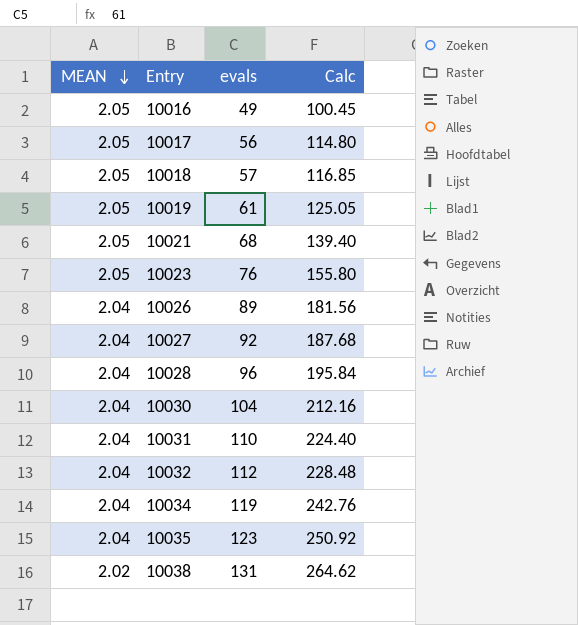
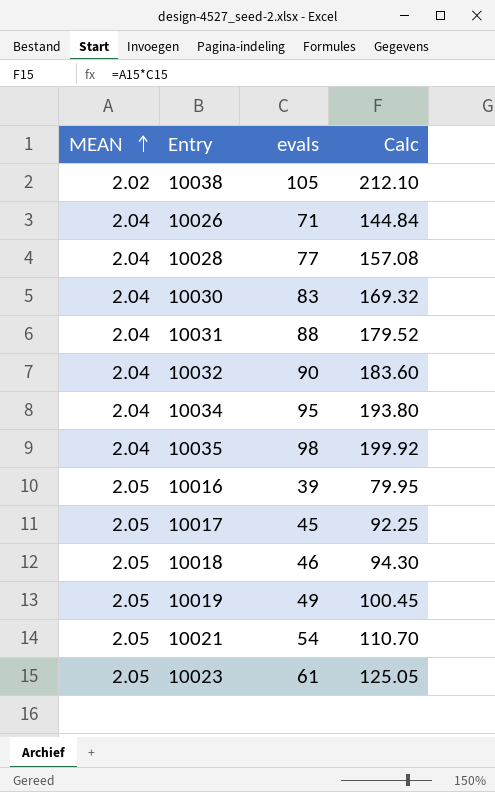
row order: MEAN descending -> MEAN ascending
row 10027: 2.04 | 92 | 187.68 -> none
10038 | evals: 131 -> 105
10038 | Calc: 264.62 -> 212.10
10026 | evals: 89 -> 71
10026 | Calc: 181.56 -> 144.84
10028 | evals: 96 -> 77
10028 | Calc: 195.84 -> 157.08
10030 | evals: 104 -> 83
10030 | Calc: 212.16 -> 169.32
10031 | evals: 110 -> 88
10031 | Calc: 224.40 -> 179.52
10032 | evals: 112 -> 90
10032 | Calc: 228.48 -> 183.60
10034 | evals: 119 -> 95
10034 | Calc: 242.76 -> 193.80
10035 | evals: 123 -> 98
10035 | Calc: 250.92 -> 199.92
10016 | evals: 49 -> 39
10016 | Calc: 100.45 -> 79.95
10017 | evals: 56 -> 45
10017 | Calc: 114.80 -> 92.25
10018 | evals: 57 -> 46
10018 | Calc: 116.85 -> 94.30
10019 | evals: 61 -> 49
10019 | Calc: 125.05 -> 100.45
10021 | evals: 68 -> 54
10021 | Calc: 139.40 -> 110.70
10023 | evals: 76 -> 61
10023 | Calc: 155.80 -> 125.05

